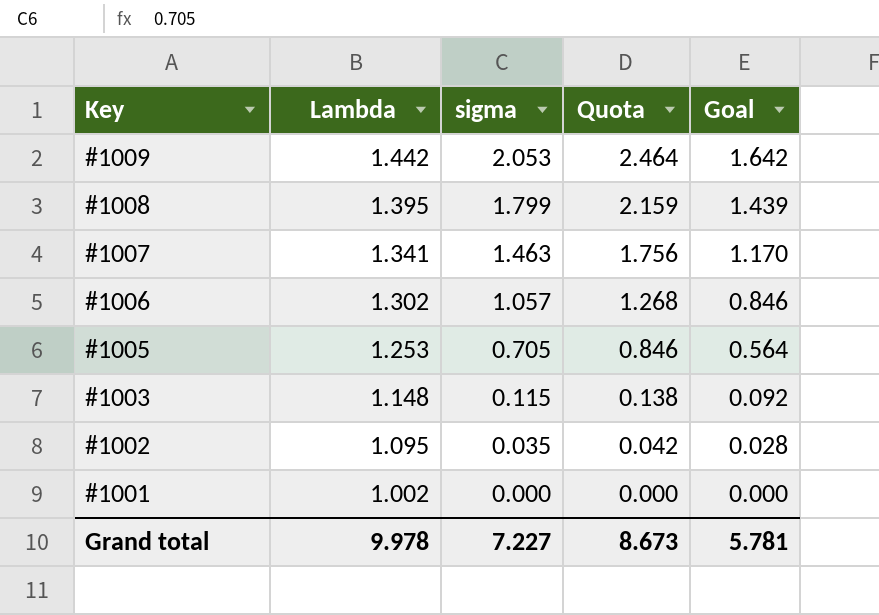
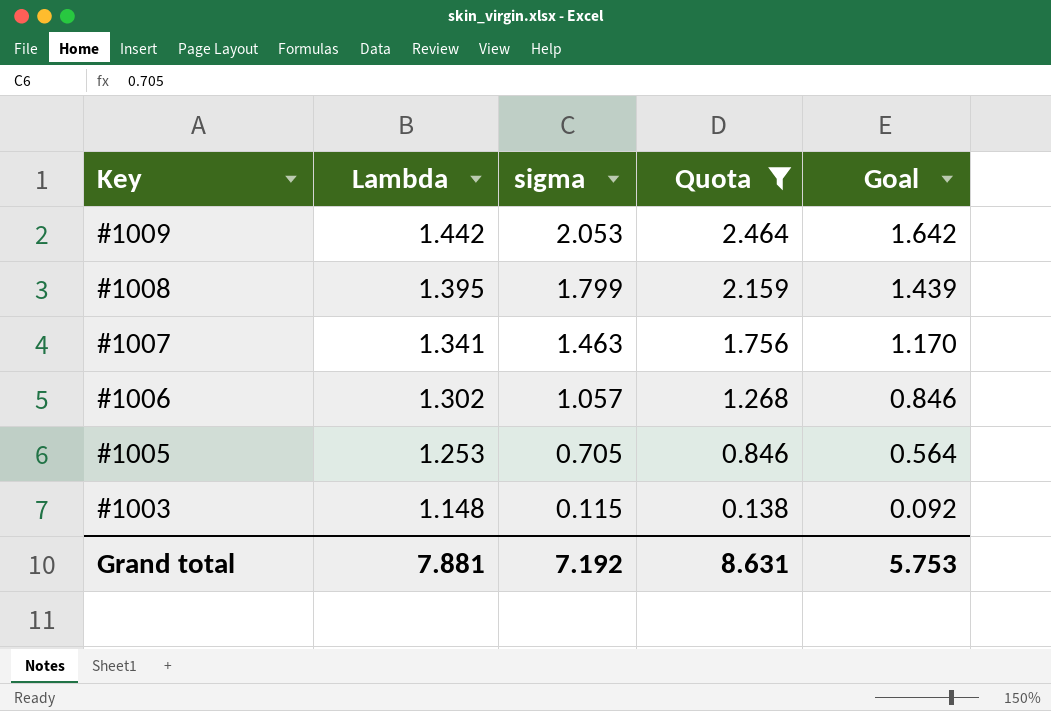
filter: none -> Quota >= 0.138
Grand total | Lambda: 9.978 -> 7.881
Grand total | sigma: 7.227 -> 7.192
Grand total | Quota: 8.673 -> 8.631
Grand total | Goal: 5.781 -> 5.753

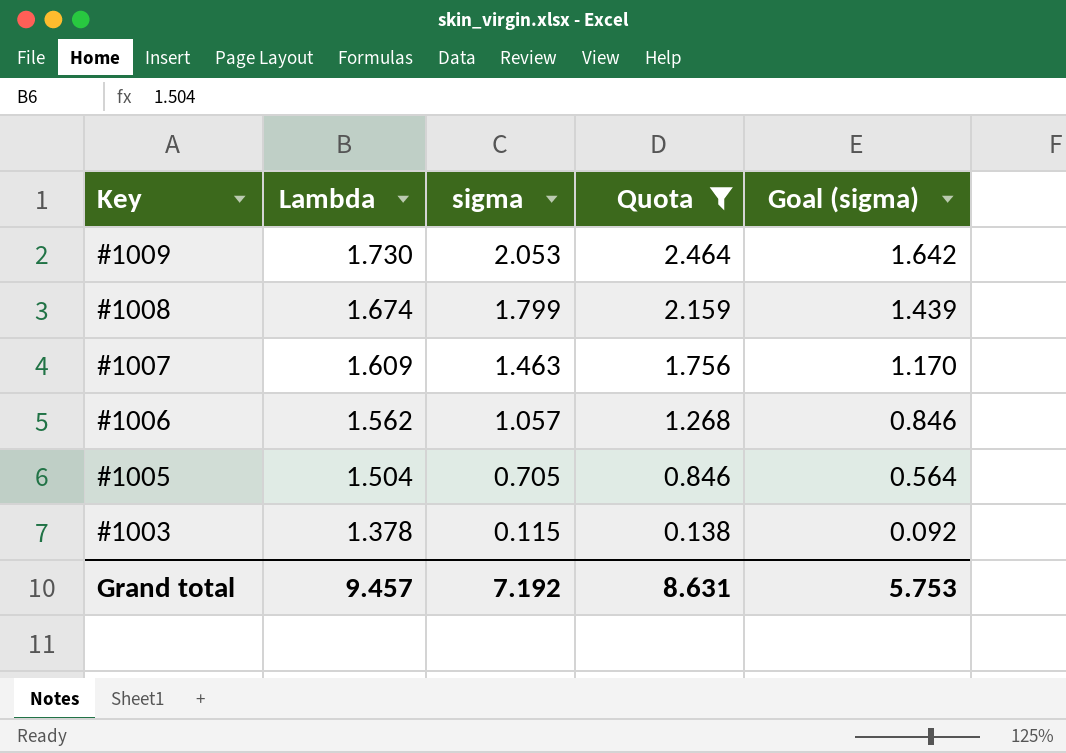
column name: Goal -> Goal (sigma)
#1009 | Lambda: 1.442 -> 1.730
#1008 | Lambda: 1.395 -> 1.674
#1007 | Lambda: 1.341 -> 1.609
#1006 | Lambda: 1.302 -> 1.562
#1005 | Lambda: 1.253 -> 1.504
#1003 | Lambda: 1.148 -> 1.378
Grand total | Lambda: 7.881 -> 9.457

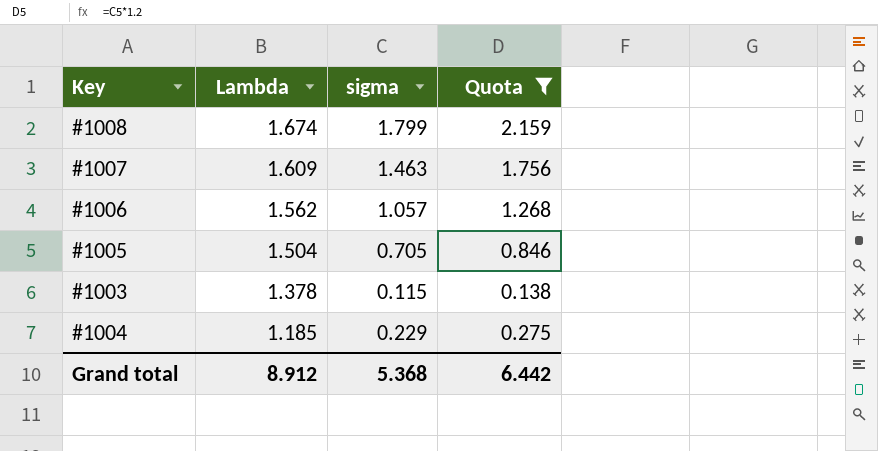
column Goal (sigma) | formula: [sigma] * 0.8 -> none
row #1009: 1.730 | 2.053 | 2.464 | 1.642 -> none
row #1004: none -> 1.185 | 0.229 | 0.275
Grand total | Lambda: 9.457 -> 8.912
Grand total | sigma: 7.192 -> 5.368
Grand total | Quota: 8.631 -> 6.442

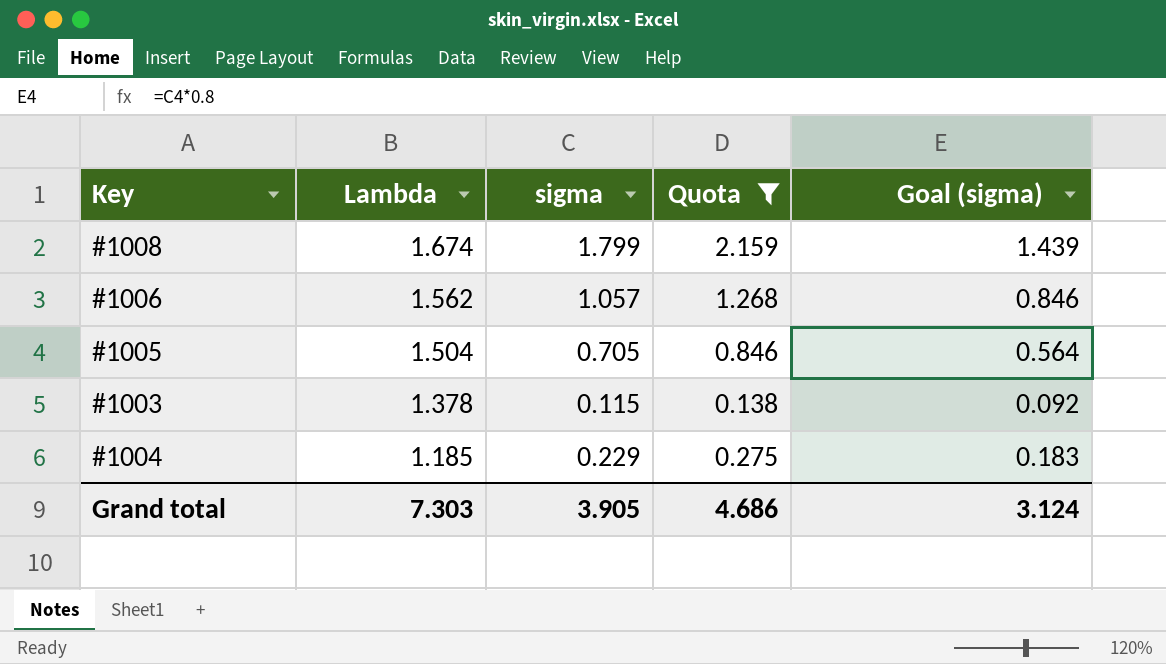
column Goal (sigma) | formula: none -> [sigma] * 0.8
row #1007: 1.609 | 1.463 | 1.756 -> none
Grand total | Lambda: 8.912 -> 7.303
Grand total | sigma: 5.368 -> 3.905
Grand total | Quota: 6.442 -> 4.686

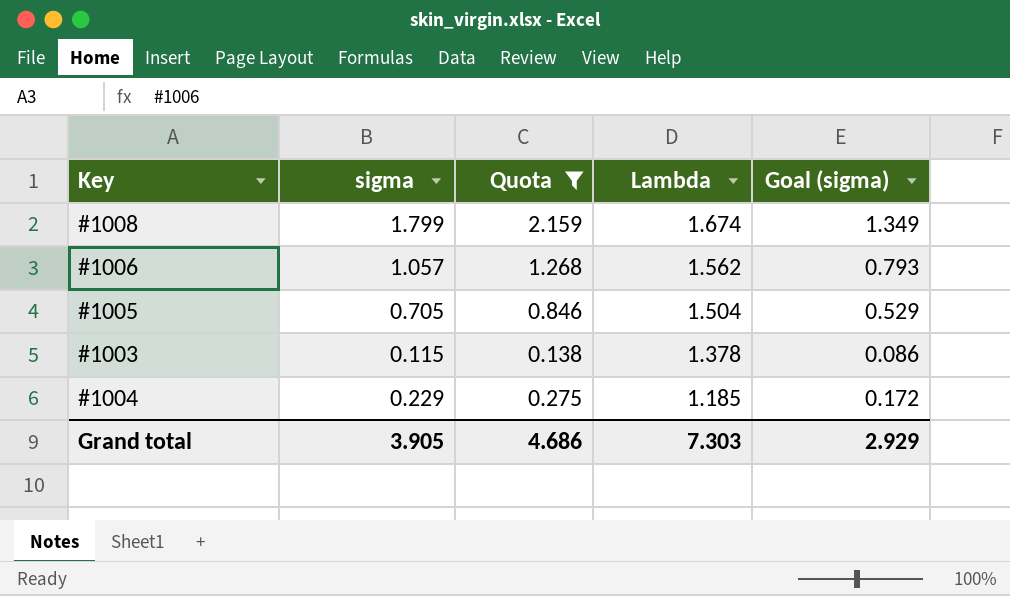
column Lambda | position: 2 -> 4
column Goal (sigma) | formula: [sigma] * 0.8 -> [sigma] * 0.75
Grand total | Goal (sigma): 3.124 -> 2.929

